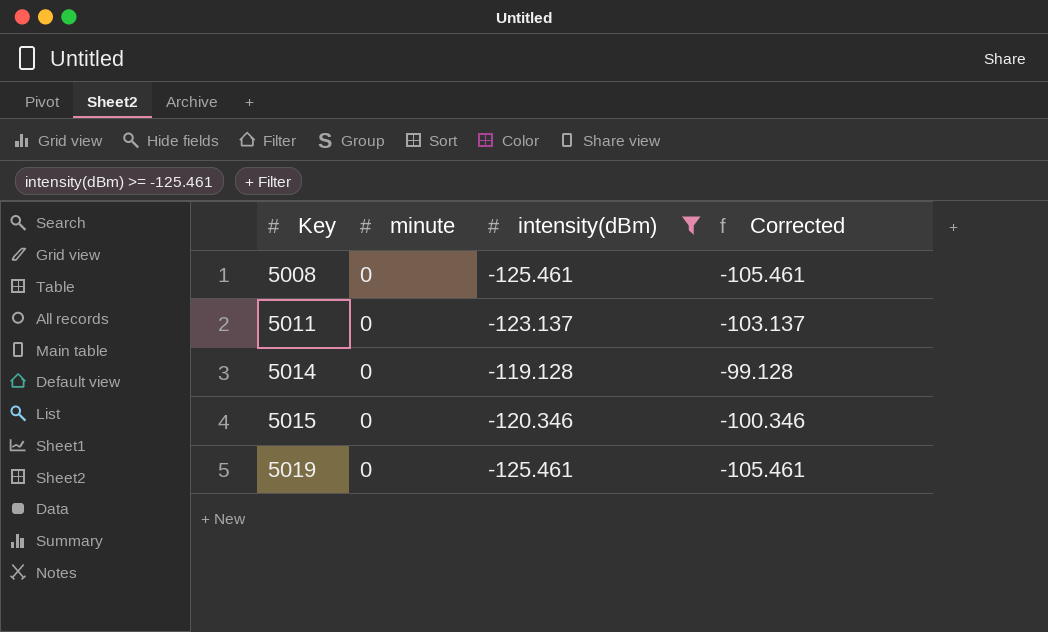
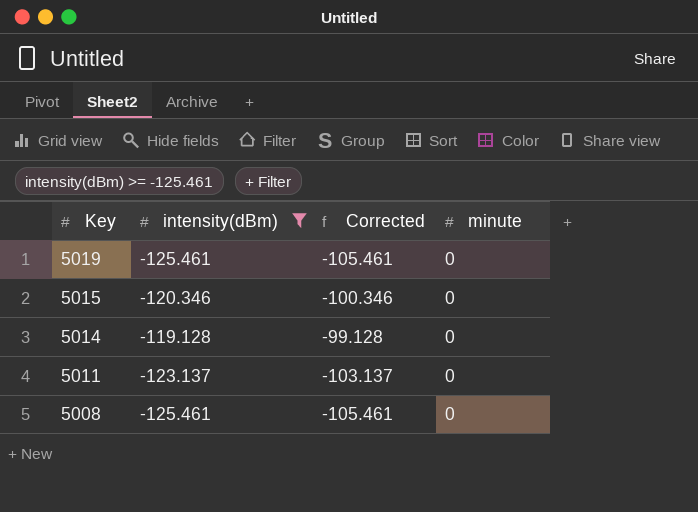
row order: Key ascending -> Key descending
column minute | position: 2 -> 4

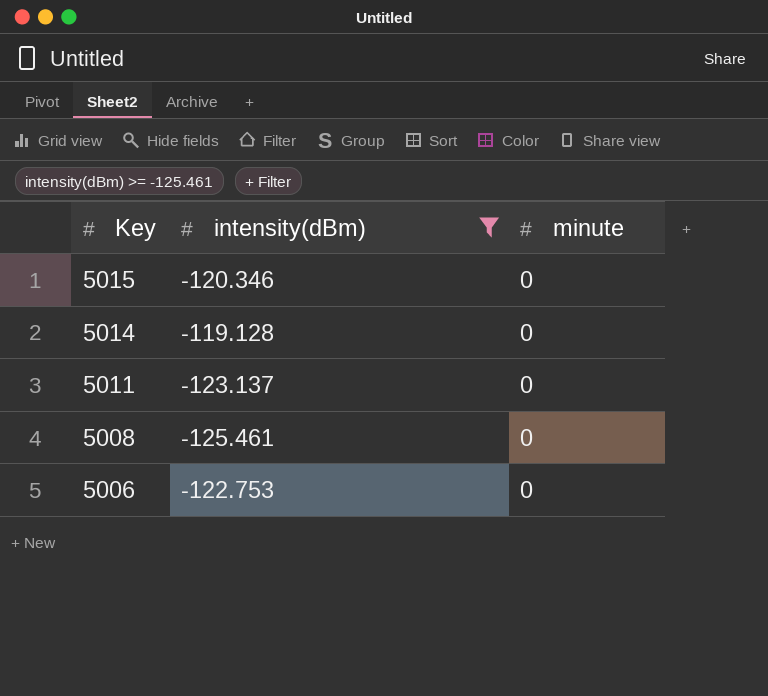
column Corrected | formula: [intensity(dBm)] + 20 -> none
row 5019: -125.461 | -105.461 | 0 -> none
row 5006: none -> -122.753 | 0

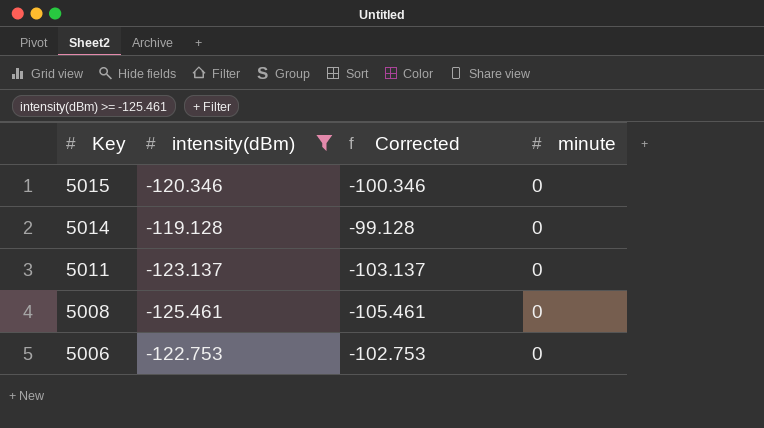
column Corrected | formula: none -> [intensity(dBm)] + 20

